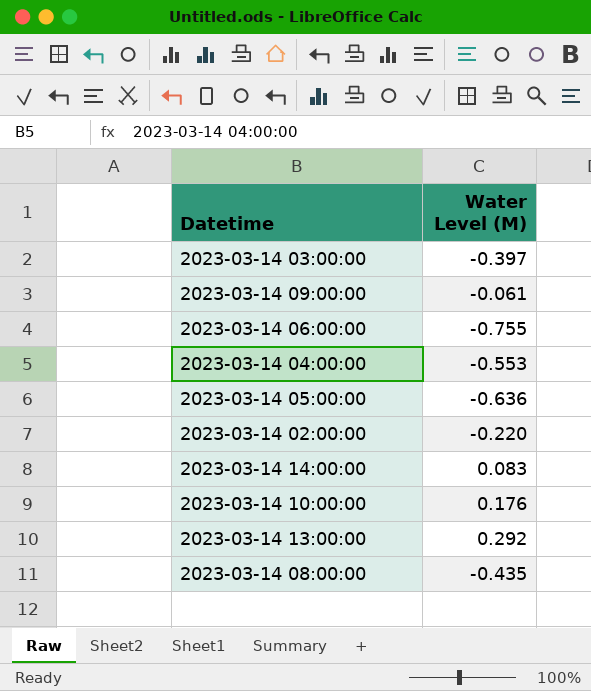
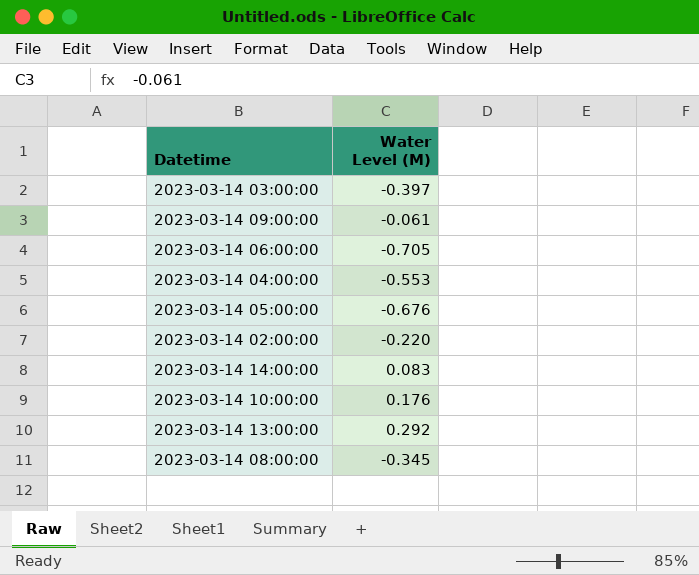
2023-03-14 06:00:00 | Water Level (M): -0.755 -> -0.705
2023-03-14 05:00:00 | Water Level (M): -0.636 -> -0.676
2023-03-14 08:00:00 | Water Level (M): -0.435 -> -0.345

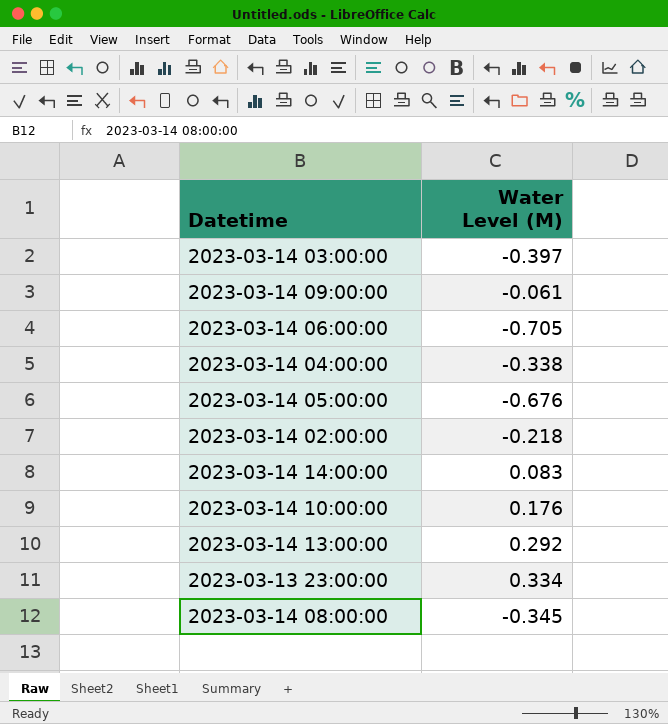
2023-03-14 04:00:00 | Water Level (M): -0.553 -> -0.338
2023-03-14 02:00:00 | Water Level (M): -0.220 -> -0.218
row 2023-03-13 23:00:00: none -> 0.334

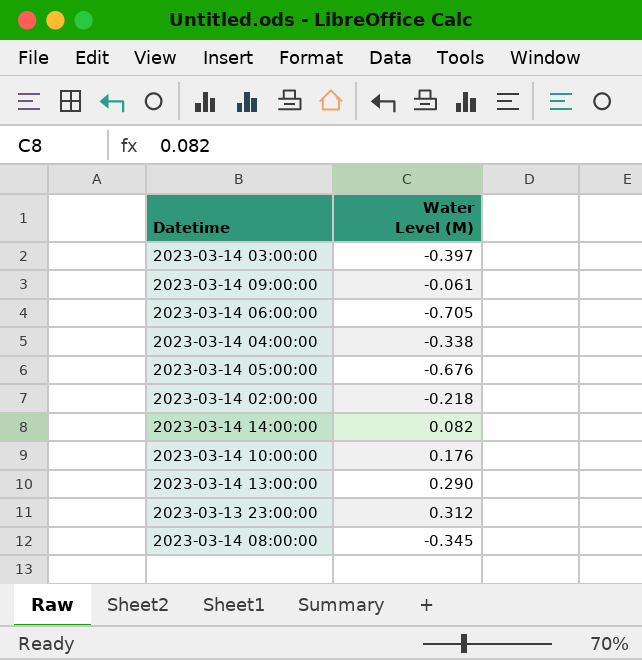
2023-03-14 14:00:00 | Water Level (M): 0.083 -> 0.082
2023-03-14 13:00:00 | Water Level (M): 0.292 -> 0.290
2023-03-13 23:00:00 | Water Level (M): 0.334 -> 0.312

